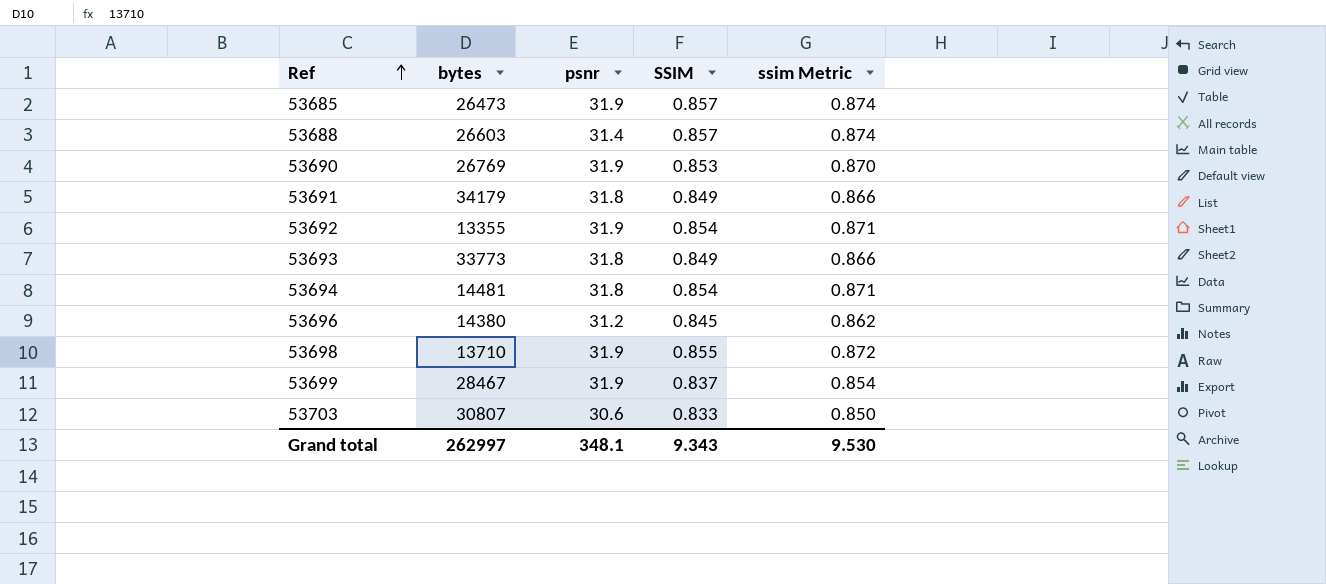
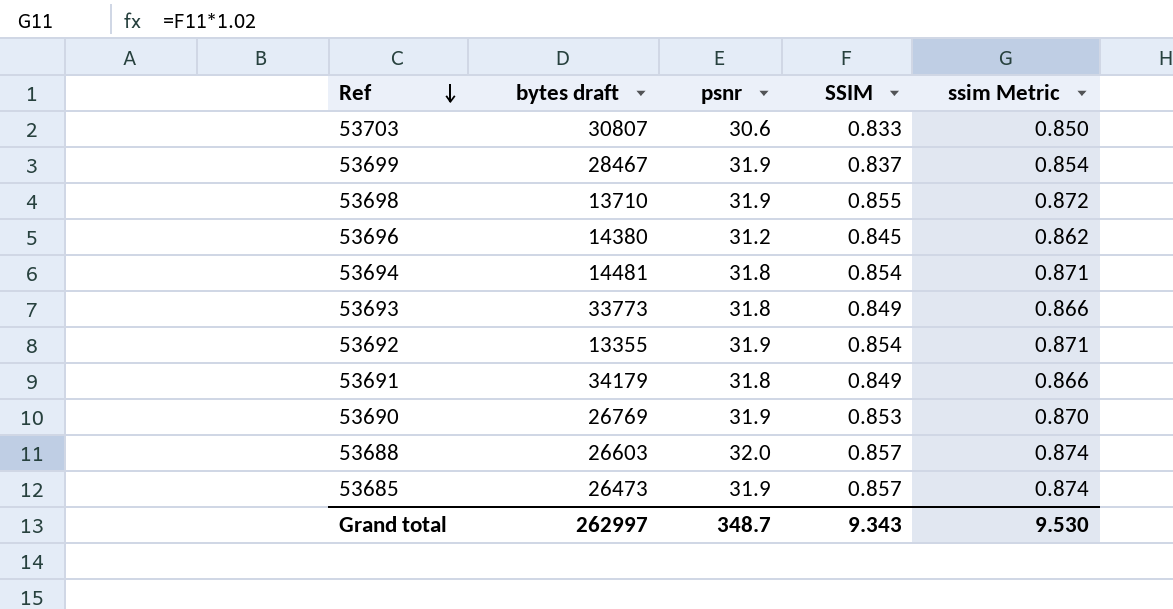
row order: Ref ascending -> Ref descending
column name: bytes -> bytes draft
53688 | psnr: 31.4 -> 32.0
Grand total | psnr: 348.1 -> 348.7

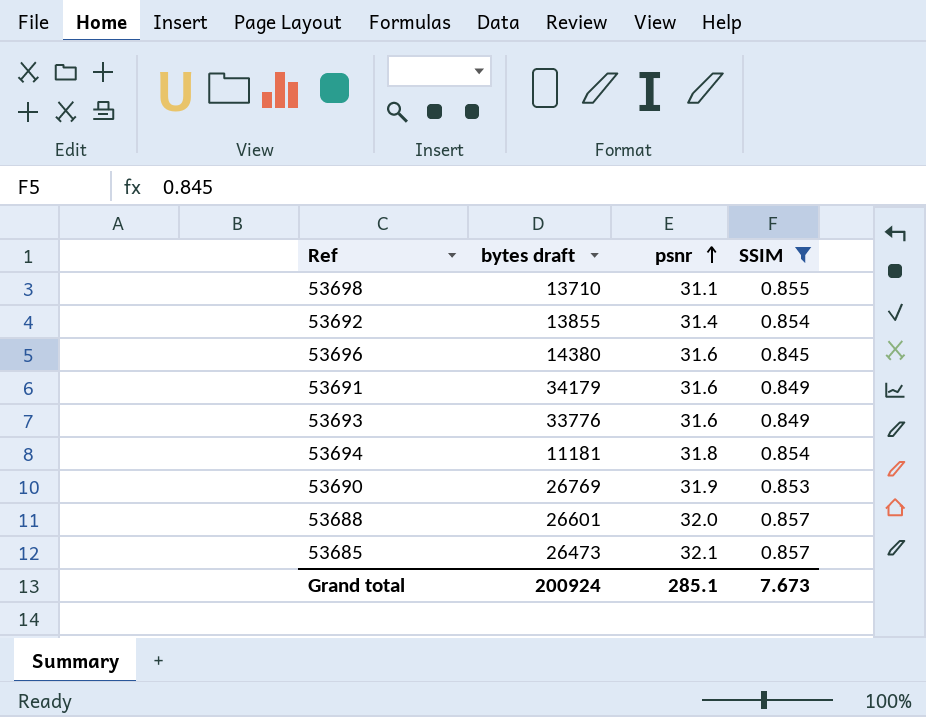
filter: none -> SSIM >= 0.845
row order: Ref descending -> psnr ascending
column ssim Metric | formula: [SSIM] * 1.02 -> none
53698 | psnr: 31.9 -> 31.1
53692 | bytes draft: 13355 -> 13855
53692 | psnr: 31.9 -> 31.4
53696 | psnr: 31.2 -> 31.6
53691 | psnr: 31.8 -> 31.6
53693 | bytes draft: 33773 -> 33776
53693 | psnr: 31.8 -> 31.6
53694 | bytes draft: 14481 -> 11181
53688 | bytes draft: 26603 -> 26601
53685 | psnr: 31.9 -> 32.1
Grand total | bytes draft: 262997 -> 200924
Grand total | psnr: 348.7 -> 285.1
Grand total | SSIM: 9.343 -> 7.673

